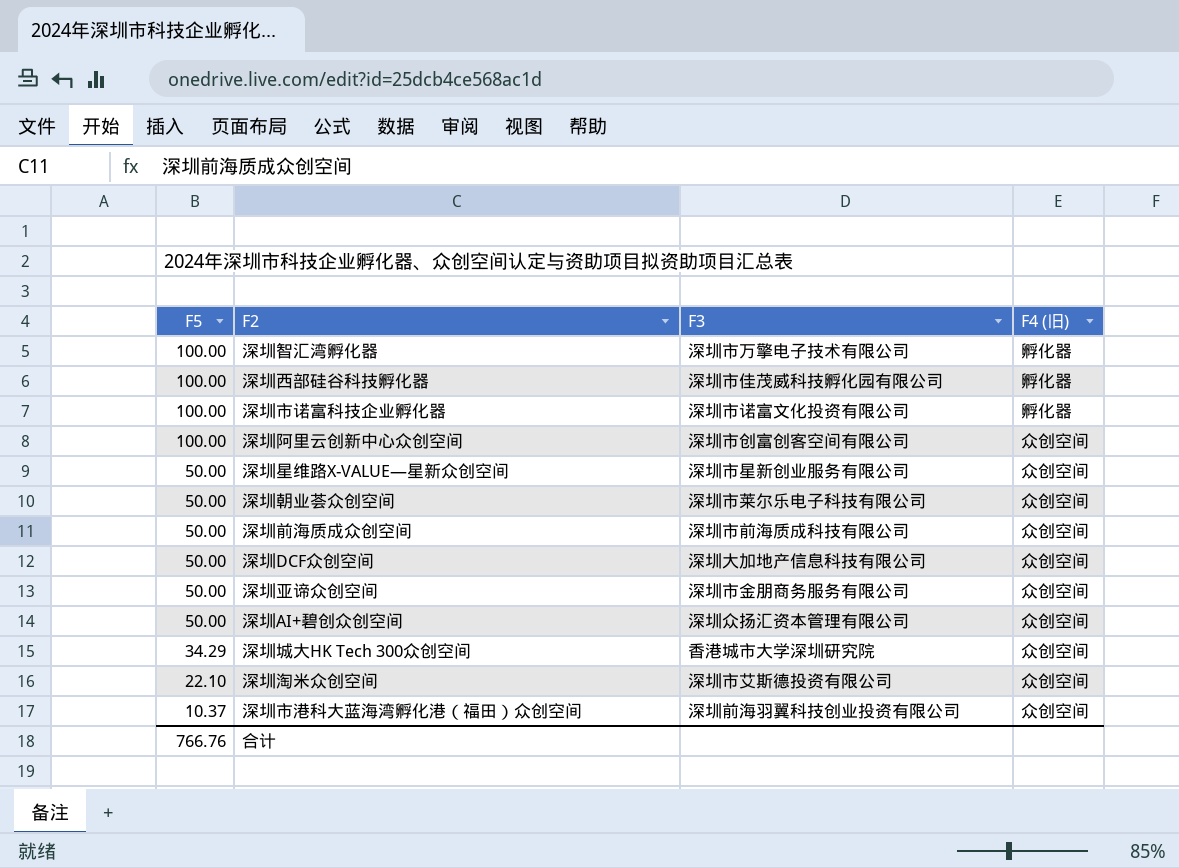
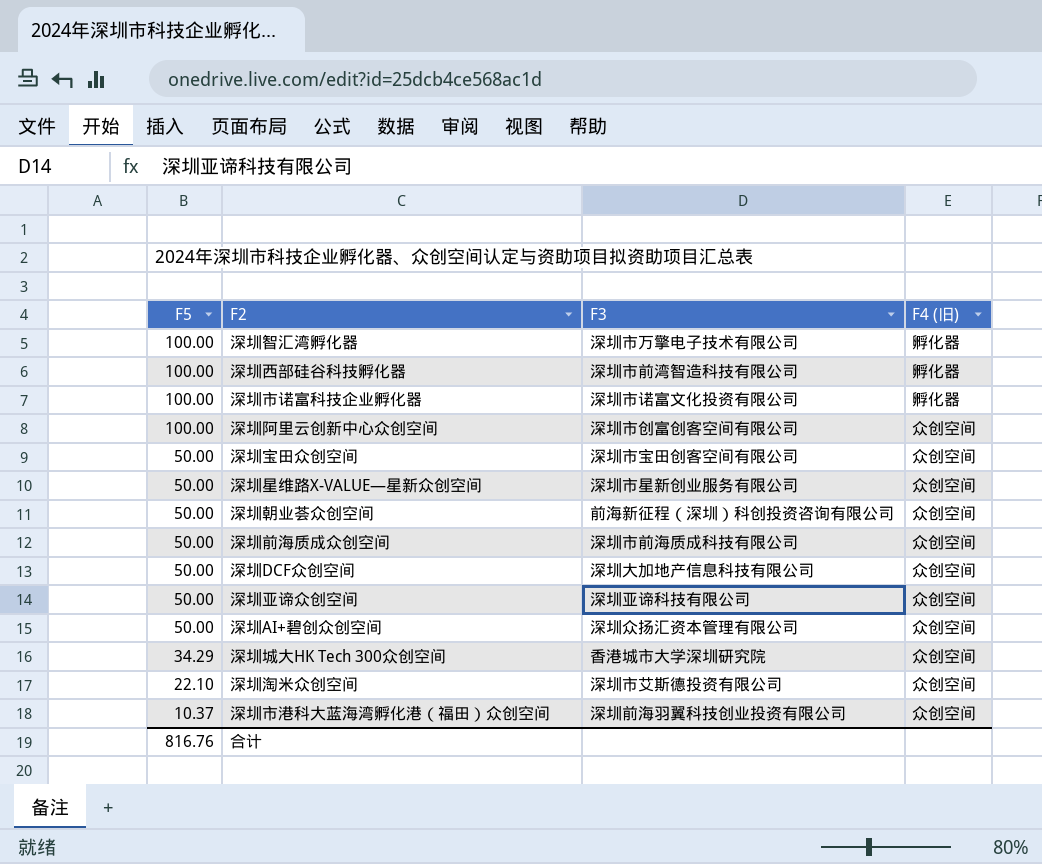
深圳西部硅谷科技孵化器 | F3: 深圳市佳茂威科技孵化园有限公司 -> 深圳市前湾智造科技有限公司
row 深圳宝田众创空间: none -> 50.00 | 深圳市宝田创客空间有限公司 | 众创空间
深圳朝业荟众创空间 | F3: 深圳市莱尔乐电子科技有限公司 -> 前海新征程（深圳）科创投资咨询有限公司
深圳亚谛众创空间 | F3: 深圳市金朋商务服务有限公司 -> 深圳亚谛科技有限公司
合计 | F5: 766.76 -> 816.76

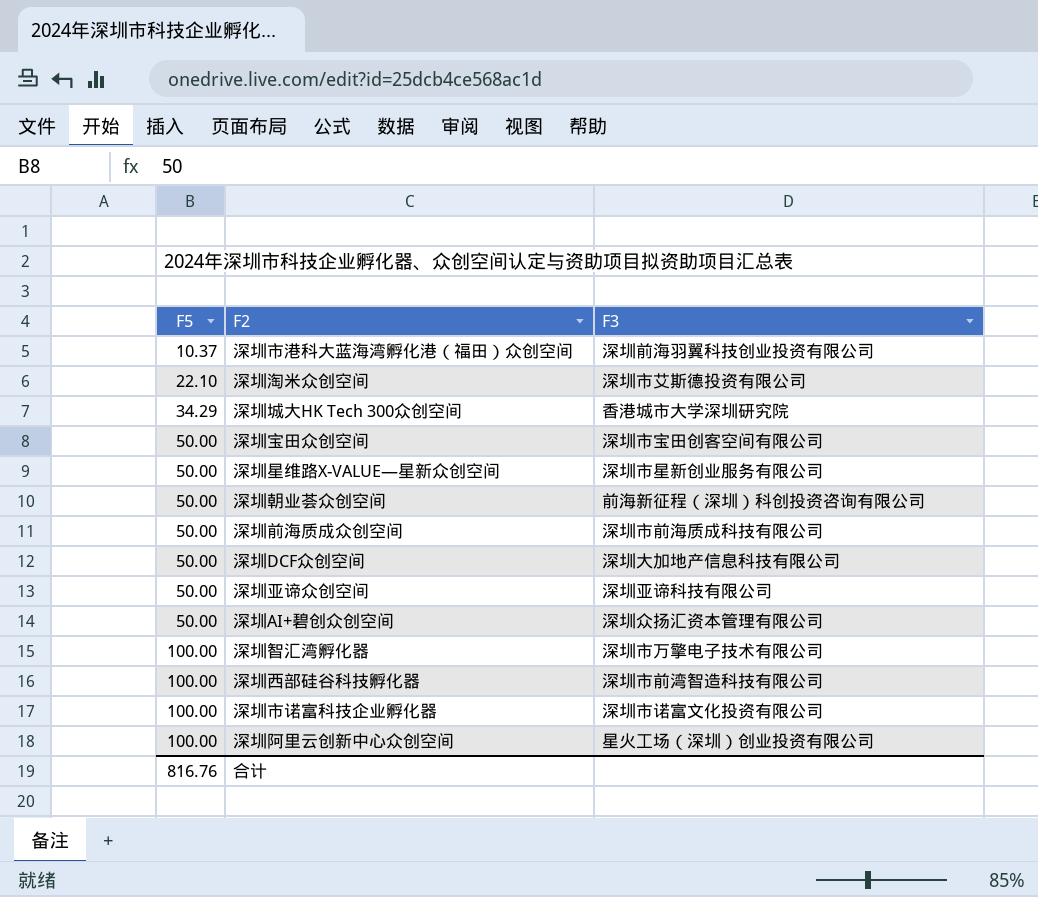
row order: F5 descending -> F5 ascending
column F4 (旧) | position: 4 -> none
深圳阿里云创新中心众创空间 | F3: 深圳市创富创客空间有限公司 -> 星火工场（深圳）创业投资有限公司

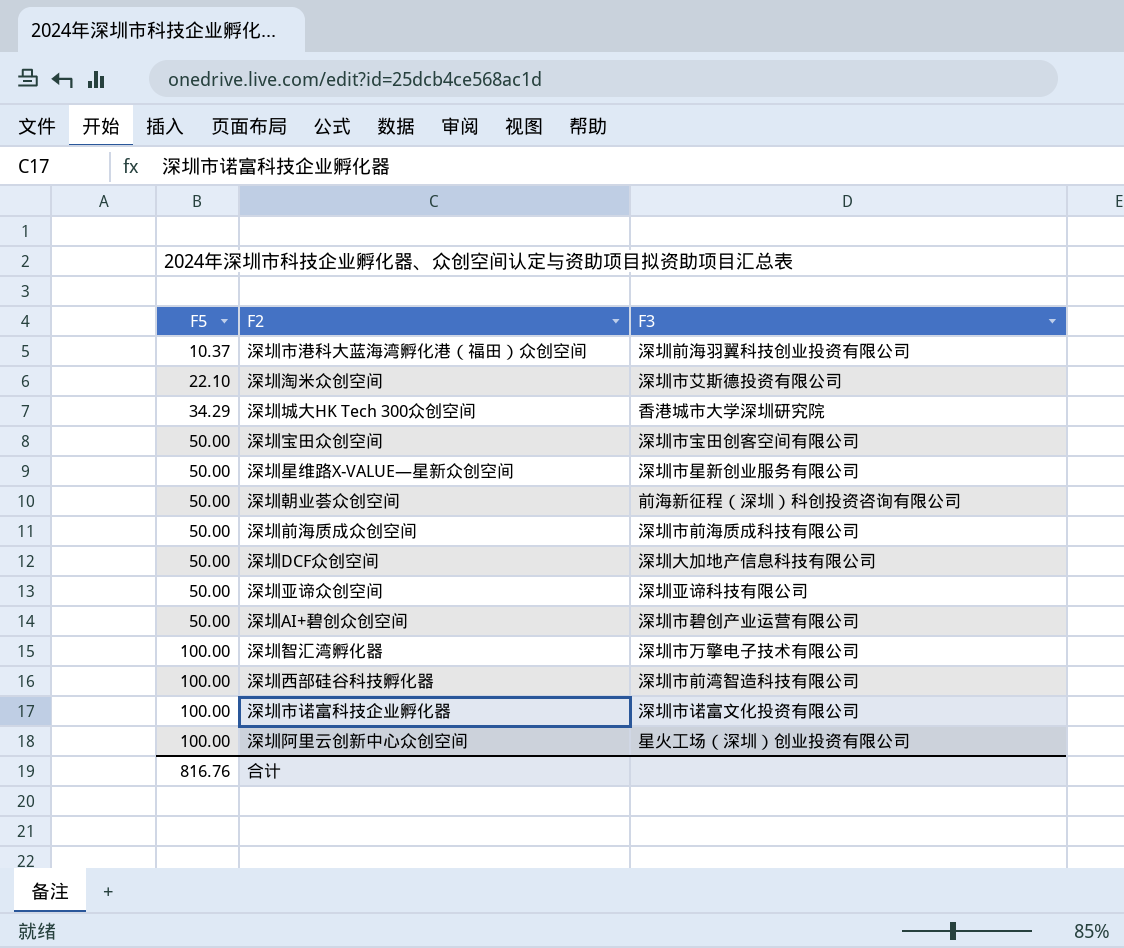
深圳AI+碧创众创空间 | F3: 深圳众扬汇资本管理有限公司 -> 深圳市碧创产业运营有限公司

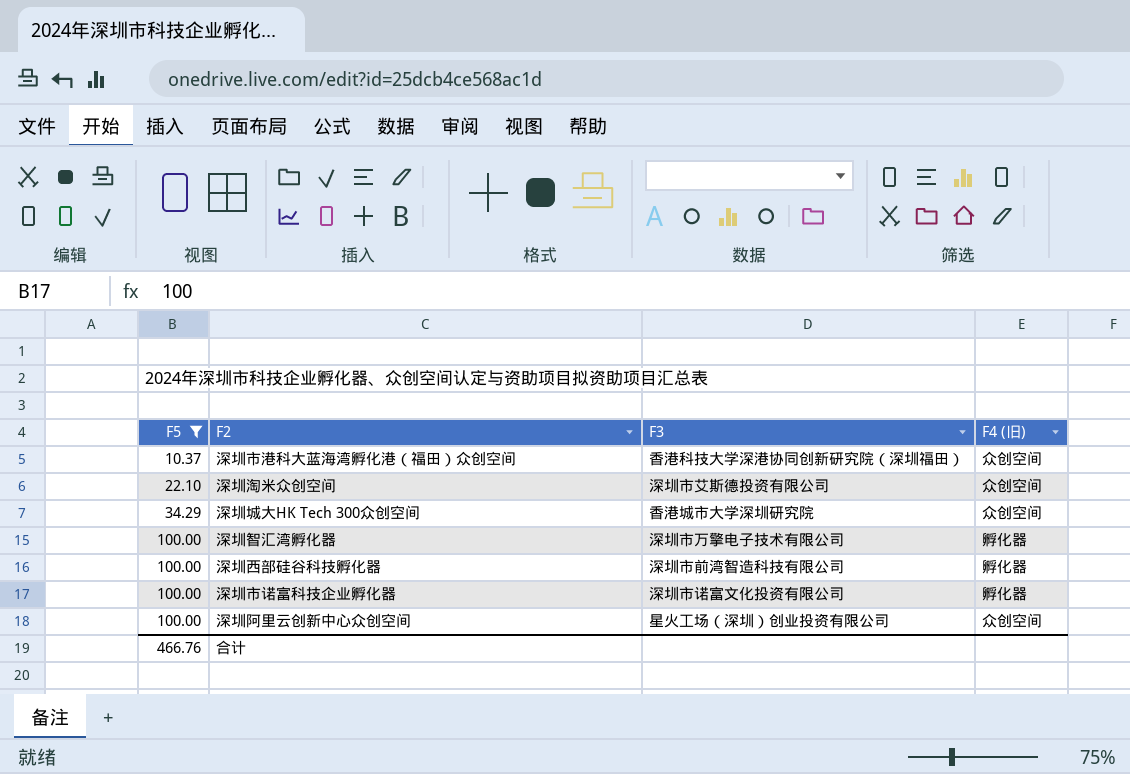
filter: none -> F5 != 50.00
column F4 (旧) | position: none -> 4
深圳市港科大蓝海湾孵化港（福田）众创空间 | F3: 深圳前海羽翼科技创业投资有限公司 -> 香港科技大学深港协同创新研究院（深圳福田）
合计 | F5: 816.76 -> 466.76

